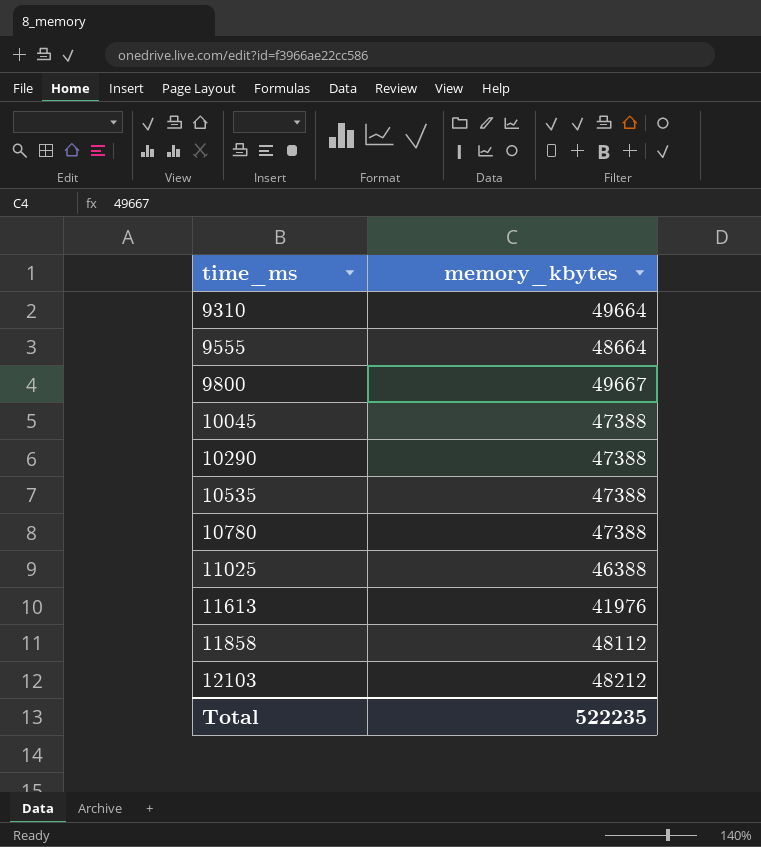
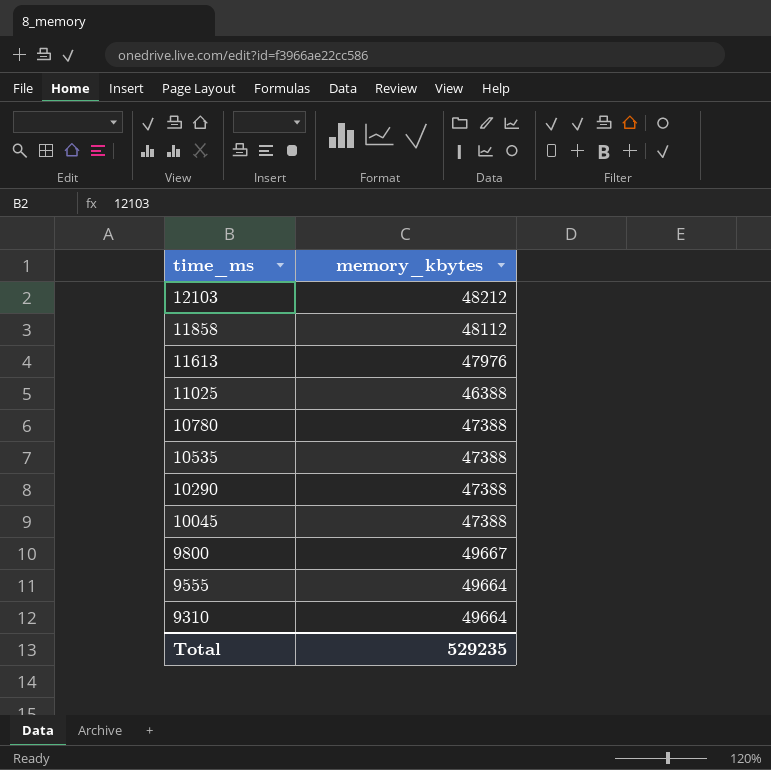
row order: time_ms ascending -> time_ms descending
11613 | memory_kbytes: 41976 -> 47976
9555 | memory_kbytes: 48664 -> 49664
Total | memory_kbytes: 522235 -> 529235

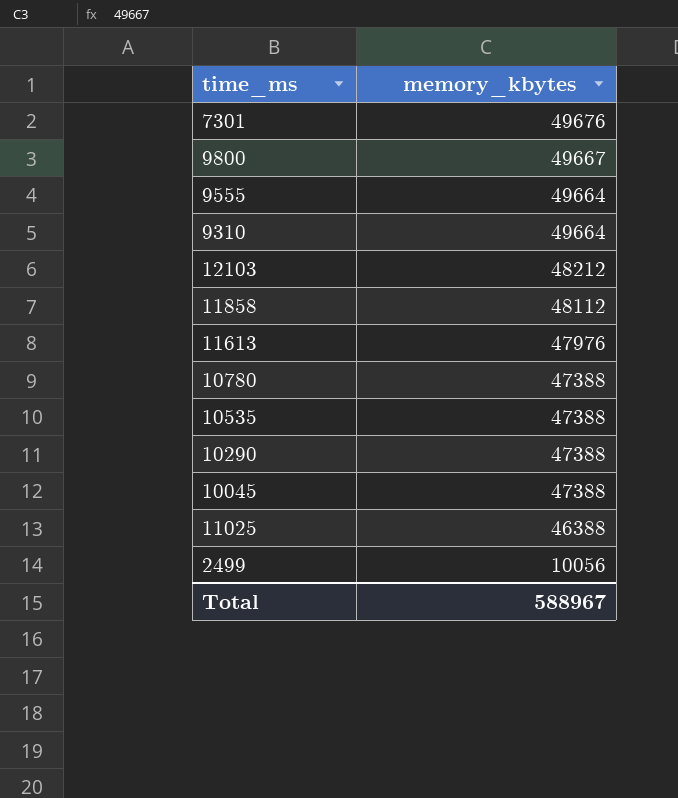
row order: time_ms descending -> memory_kbytes descending
row 7301: none -> 49676
row 2499: none -> 10056
Total | memory_kbytes: 529235 -> 588967

